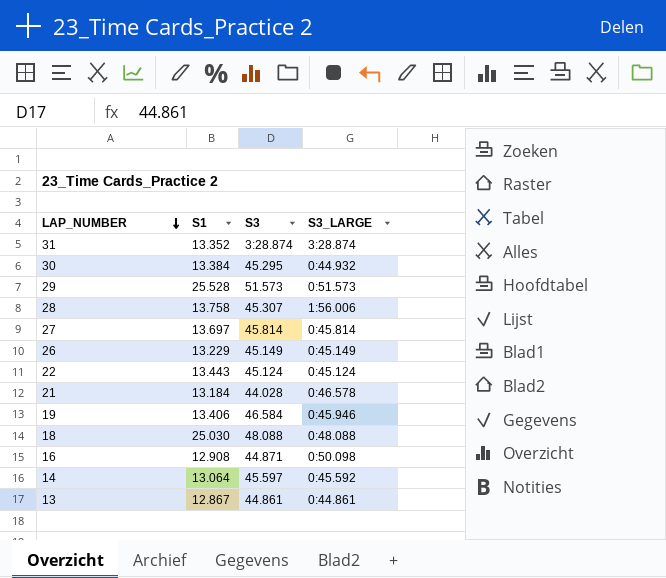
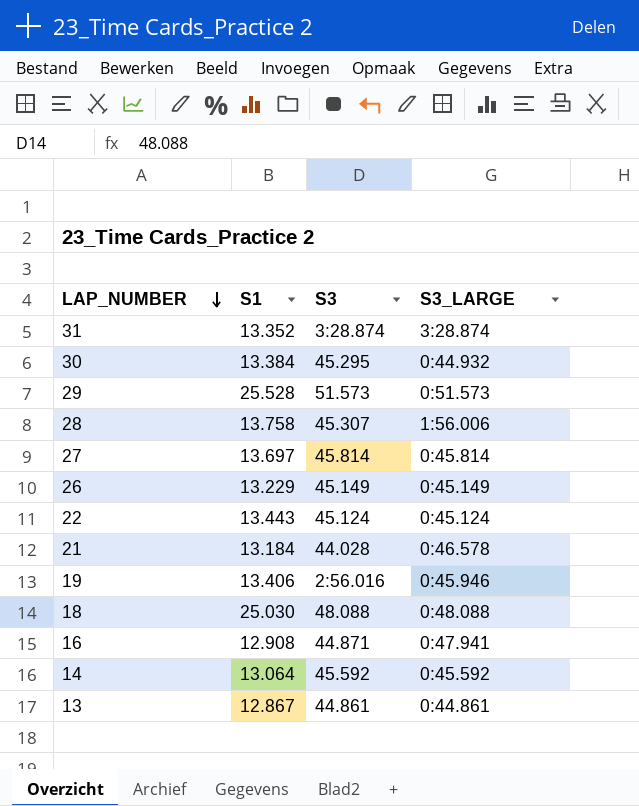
19 | S3: 46.584 -> 2:56.016
16 | S3_LARGE: 0:50.098 -> 0:47.941
14 | S3: 45.597 -> 45.592

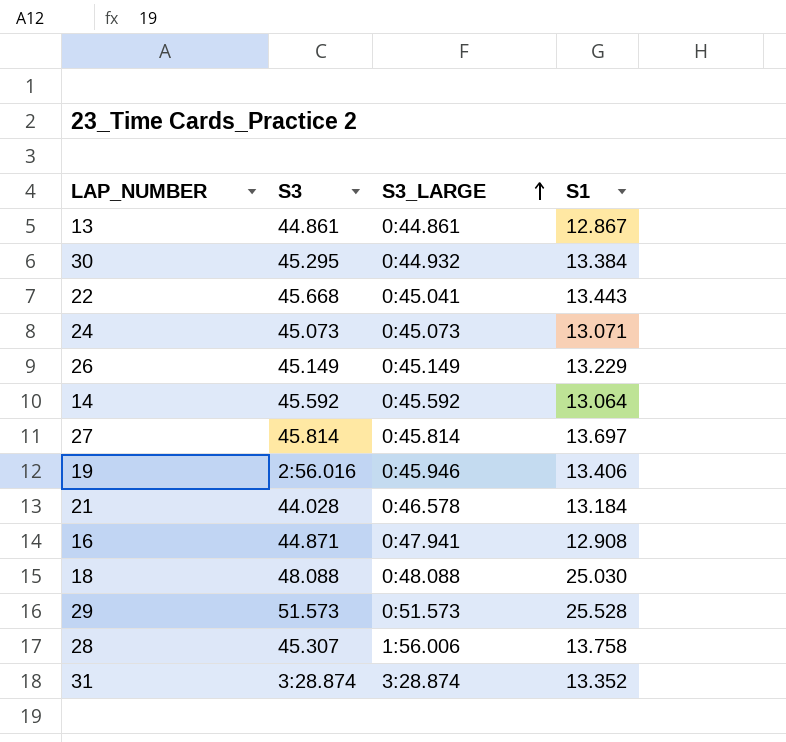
row order: LAP_NUMBER descending -> S3_LARGE ascending
column S1 | position: 2 -> 4
22 | S3: 45.124 -> 45.668
22 | S3_LARGE: 0:45.124 -> 0:45.041
row 24: none -> 45.073 | 0:45.073 | 13.071

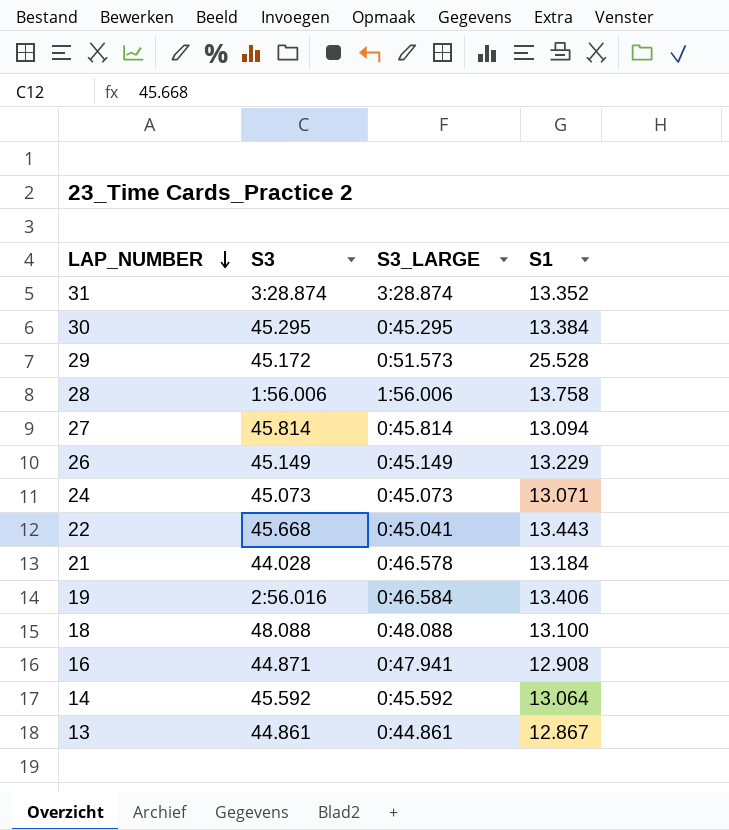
row order: S3_LARGE ascending -> LAP_NUMBER descending
30 | S3_LARGE: 0:44.932 -> 0:45.295
29 | S3: 51.573 -> 45.172
28 | S3: 45.307 -> 1:56.006
27 | S1: 13.697 -> 13.094
19 | S3_LARGE: 0:45.946 -> 0:46.584
18 | S1: 25.030 -> 13.100

